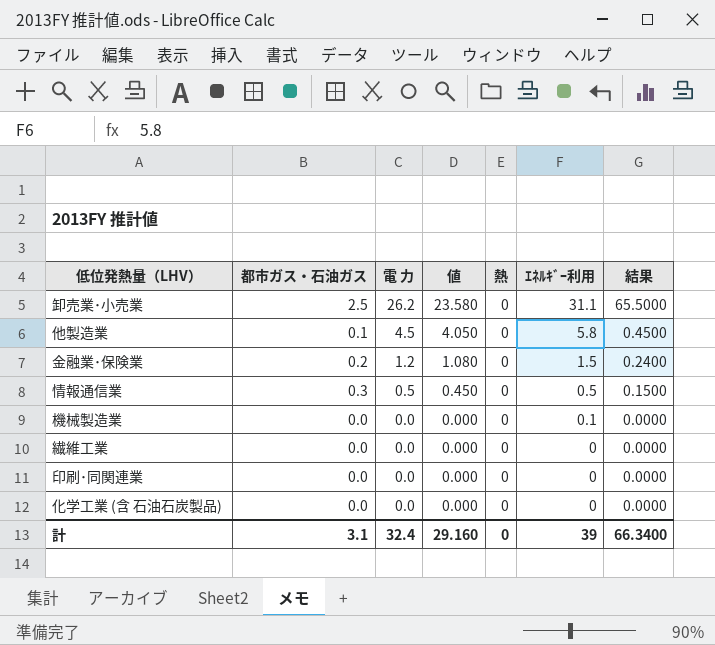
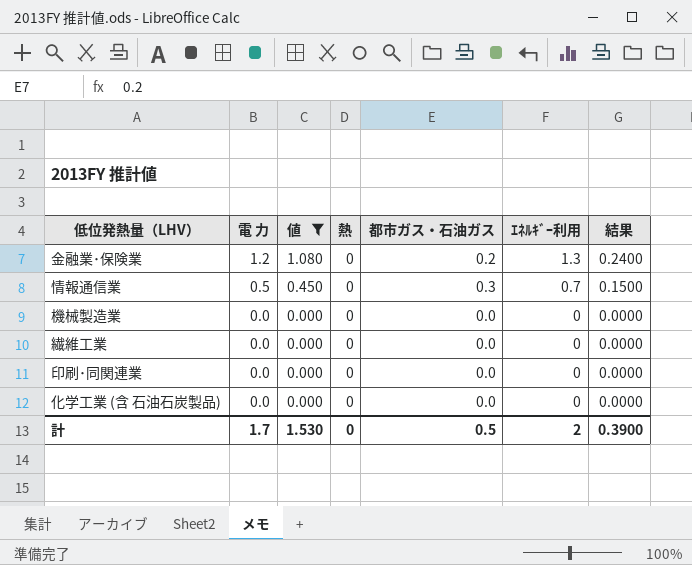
filter: none -> 値 <= 1.080
column 都市ガス・石油ガス | position: 2 -> 5
金融業･保険業 | ｴﾈﾙｷﾞｰ利用: 1.5 -> 1.3
情報通信業 | ｴﾈﾙｷﾞｰ利用: 0.5 -> 0.7
機械製造業 | ｴﾈﾙｷﾞｰ利用: 0.1 -> 0
計 | 電 力: 32.4 -> 1.7
計 | 値: 29.160 -> 1.530
計 | 都市ガス・石油ガス: 3.1 -> 0.5
計 | ｴﾈﾙｷﾞｰ利用: 39 -> 2
計 | 結果: 66.3400 -> 0.3900

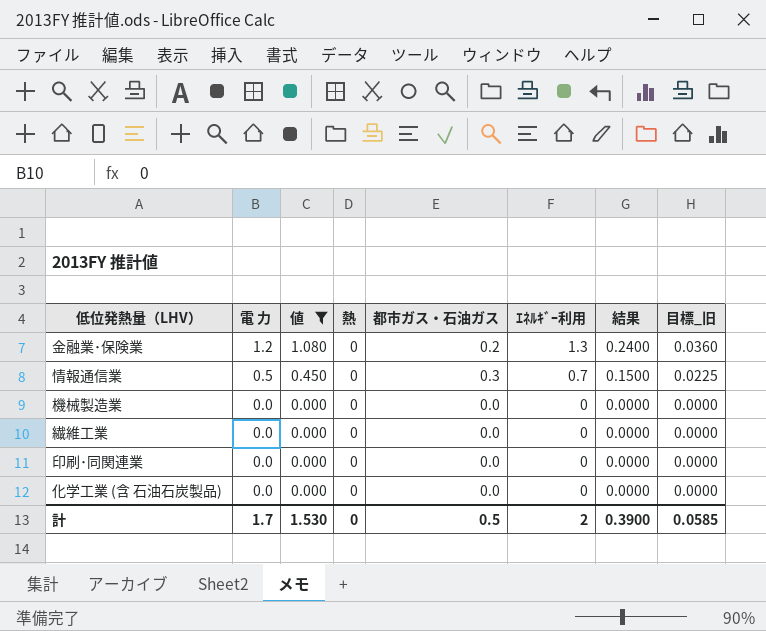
column 目標_旧 | formula: none -> [結果] * 0.15

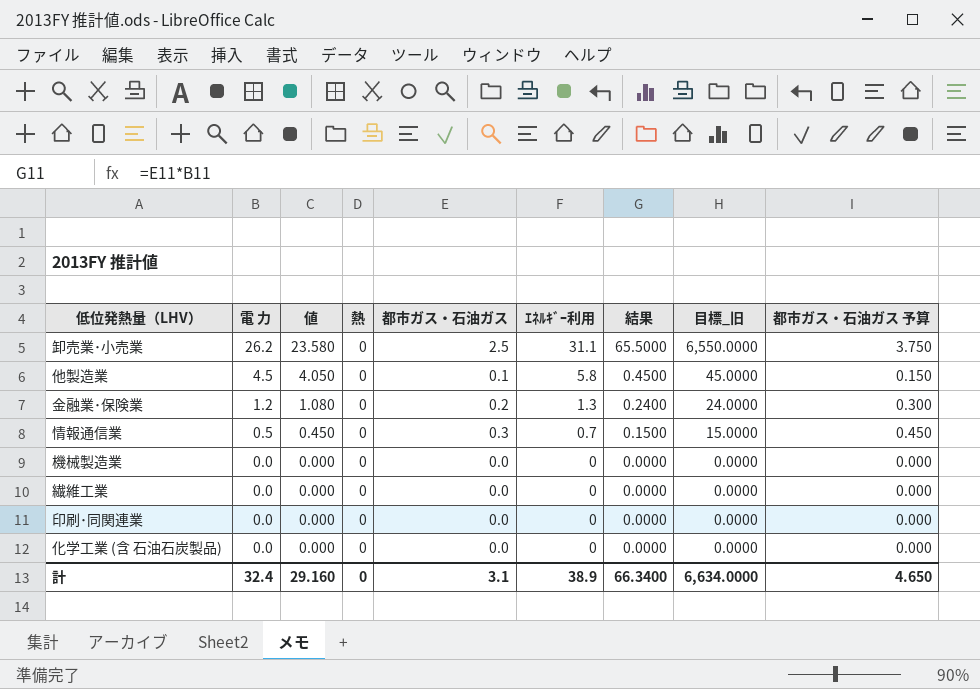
filter: 値 <= 1.080 -> none
column 目標_旧 | formula: [結果] * 0.15 -> [結果] * 100
column 都市ガス・石油ガス 予算 | formula: none -> [都市ガス・石油ガス] * 1.5
計 | 電 力: 1.7 -> 32.4
計 | 値: 1.530 -> 29.160
計 | 都市ガス・石油ガス: 0.5 -> 3.1
計 | ｴﾈﾙｷﾞｰ利用: 2 -> 38.9
計 | 結果: 0.3900 -> 66.3400
計 | 目標_旧: 0.0585 -> 6,634.0000

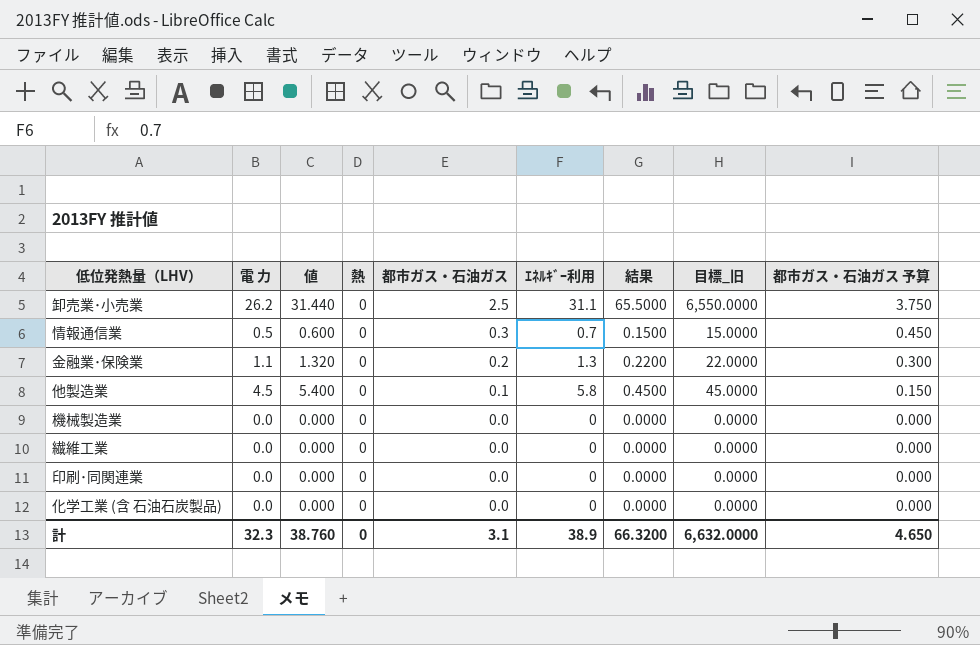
row order: 電 力 descending -> 都市ガス・石油ガス descending
column 値 | formula: [電 力] * 0.9 -> [電 力] * 1.2
金融業･保険業 | 電 力: 1.2 -> 1.1
金融業･保険業 | 結果: 0.2400 -> 0.2200
金融業･保険業 | 目標_旧: 24.0000 -> 22.0000
計 | 電 力: 32.4 -> 32.3
計 | 値: 29.160 -> 38.760
計 | 結果: 66.3400 -> 66.3200
計 | 目標_旧: 6,634.0000 -> 6,632.0000

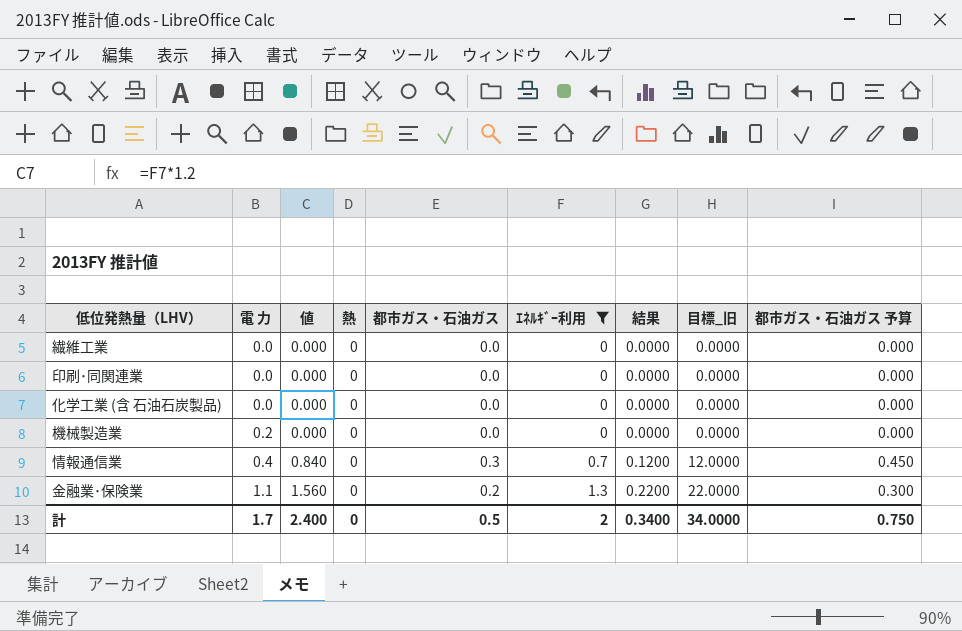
filter: none -> ｴﾈﾙｷﾞｰ利用 <= 1.3
row order: 都市ガス・石油ガス descending -> 電 力 ascending
column 値 | formula: [電 力] * 1.2 -> [ｴﾈﾙｷﾞｰ利用] * 1.2
機械製造業 | 電 力: 0.0 -> 0.2
情報通信業 | 電 力: 0.5 -> 0.4
情報通信業 | 結果: 0.1500 -> 0.1200
情報通信業 | 目標_旧: 15.0000 -> 12.0000
計 | 電 力: 32.3 -> 1.7
計 | 値: 38.760 -> 2.400
計 | 都市ガス・石油ガス: 3.1 -> 0.5
計 | ｴﾈﾙｷﾞｰ利用: 38.9 -> 2
計 | 結果: 66.3200 -> 0.3400
計 | 目標_旧: 6,632.0000 -> 34.0000
計 | 都市ガス・石油ガス 予算: 4.650 -> 0.750

